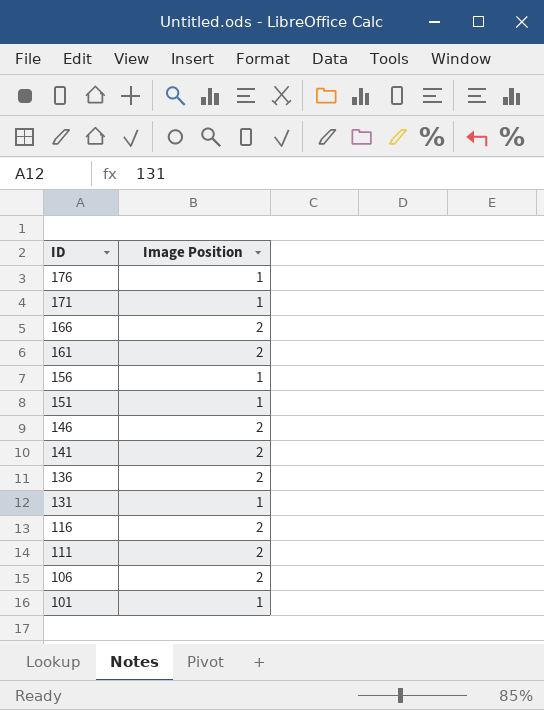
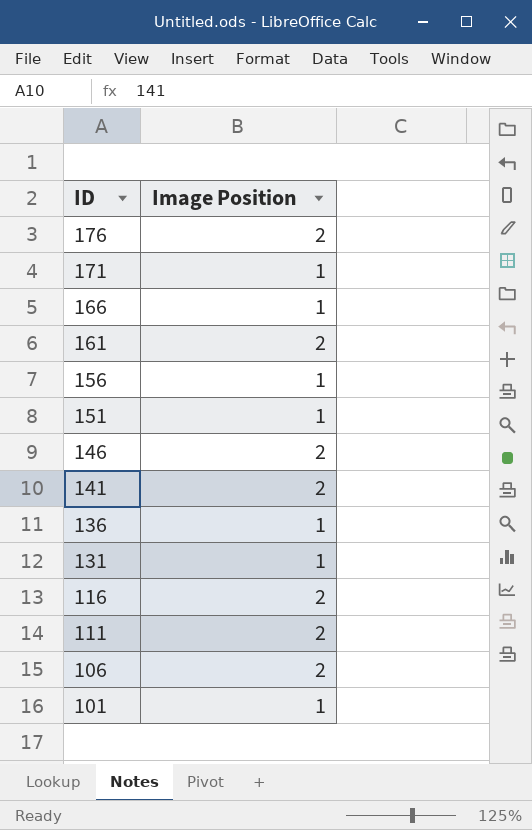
176 | Image Position: 1 -> 2
166 | Image Position: 2 -> 1
136 | Image Position: 2 -> 1

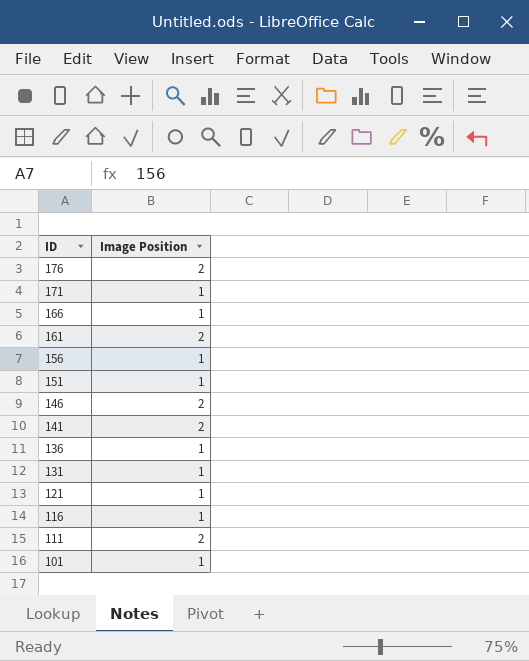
row 106: 2 -> none
row 121: none -> 1
116 | Image Position: 2 -> 1

